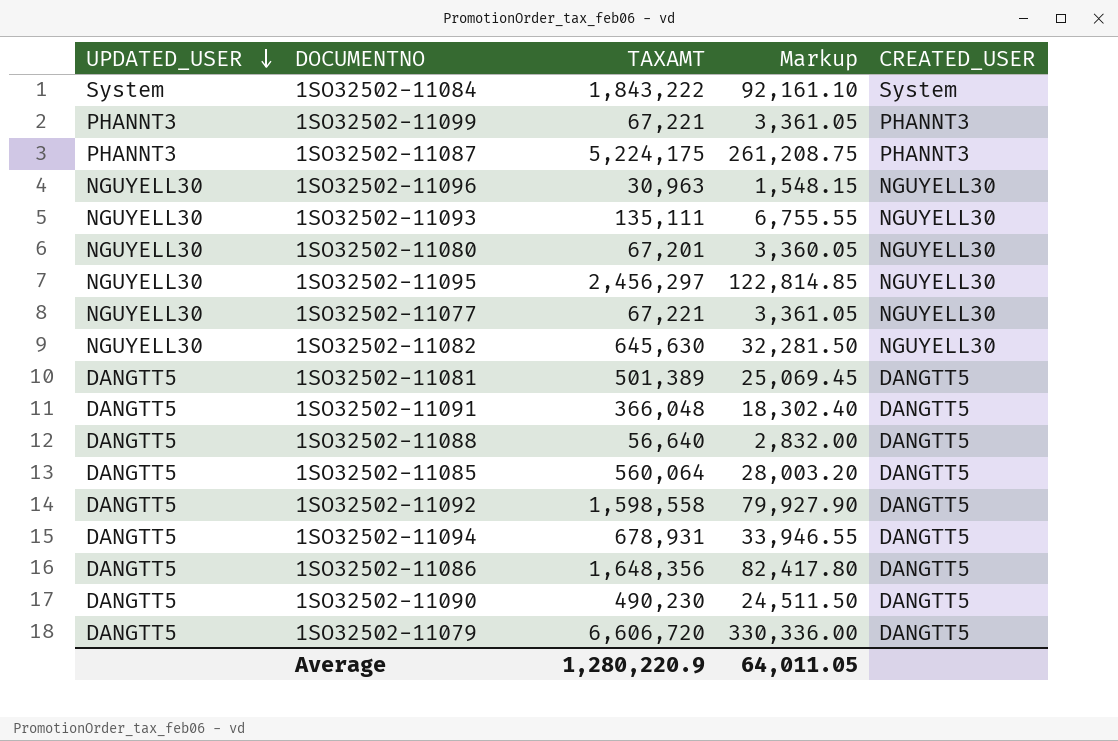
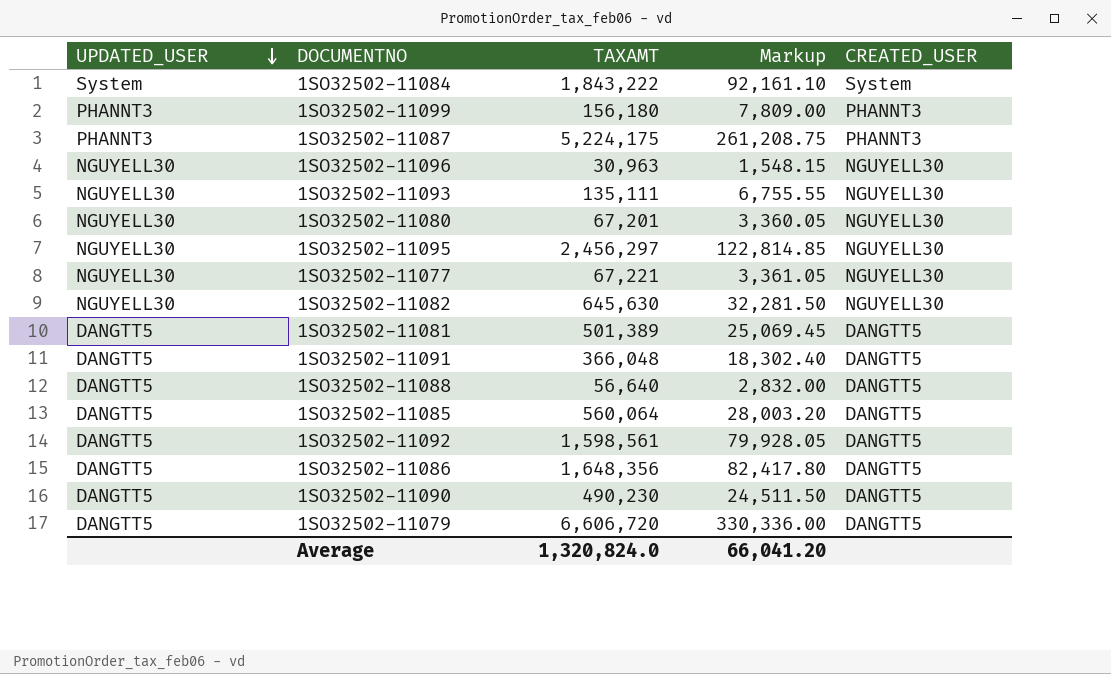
row 1SO32502-11094: DANGTT5 | 678,931 | 33,946.55 | DANGTT5 -> none
1SO32502-11099 | TAXAMT: 67,221 -> 156,180
1SO32502-11099 | Markup: 3,361.05 -> 7,809.00
1SO32502-11092 | TAXAMT: 1,598,558 -> 1,598,561
1SO32502-11092 | Markup: 79,927.90 -> 79,928.05
Average | TAXAMT: 1,280,220.9 -> 1,320,824.0
Average | Markup: 64,011.05 -> 66,041.20

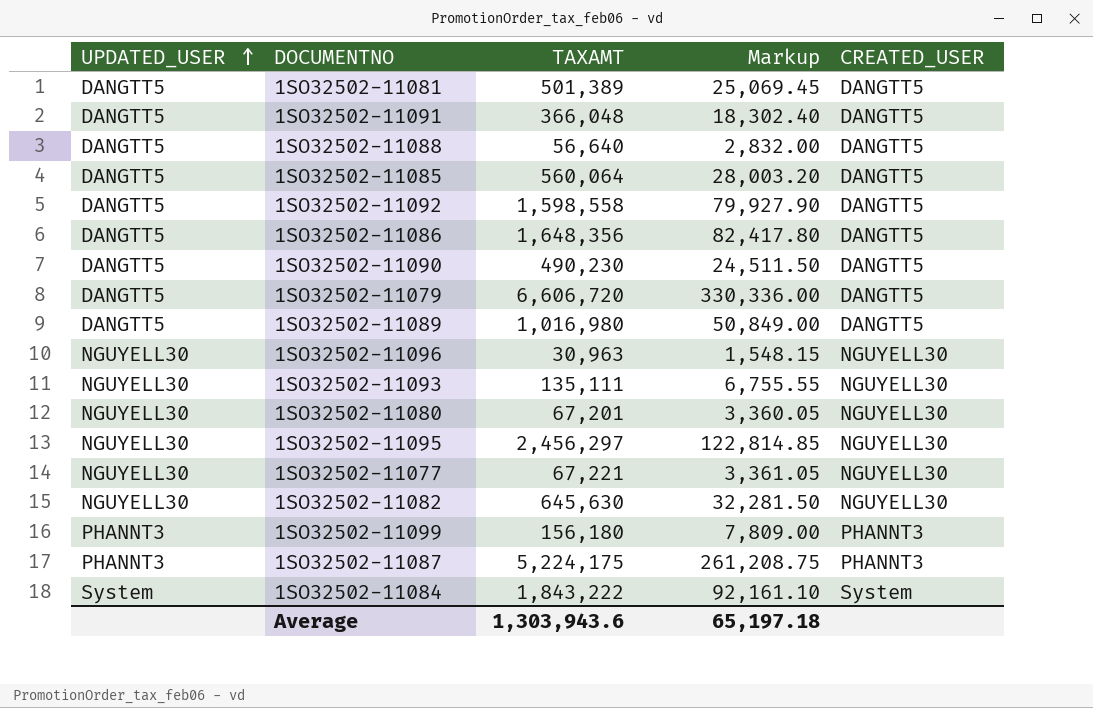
row order: UPDATED_USER descending -> UPDATED_USER ascending
1SO32502-11092 | TAXAMT: 1,598,561 -> 1,598,558
1SO32502-11092 | Markup: 79,928.05 -> 79,927.90
row 1SO32502-11089: none -> DANGTT5 | 1,016,980 | 50,849.00 | DANGTT5
Average | TAXAMT: 1,320,824.0 -> 1,303,943.6
Average | Markup: 66,041.20 -> 65,197.18

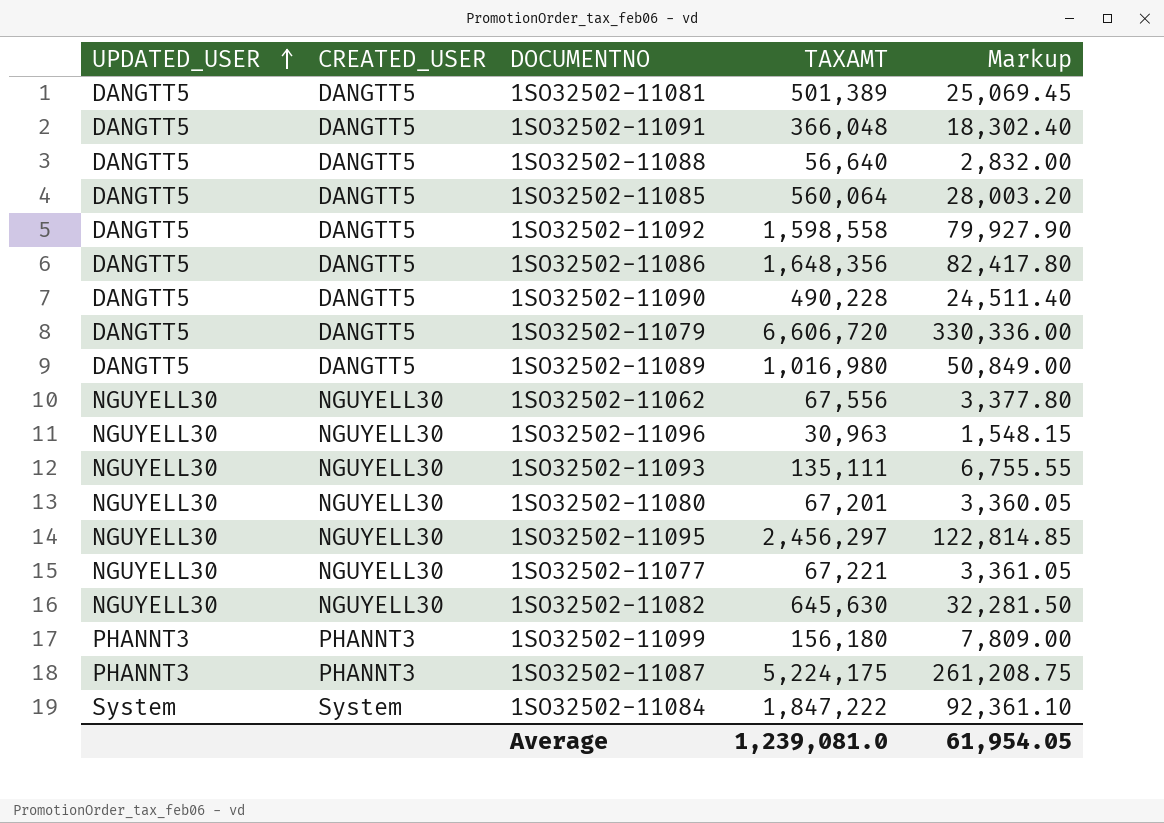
column CREATED_USER | position: 5 -> 2
1SO32502-11090 | TAXAMT: 490,230 -> 490,228
1SO32502-11090 | Markup: 24,511.50 -> 24,511.40
row 1SO32502-11062: none -> NGUYELL30 | NGUYELL30 | 67,556 | 3,377.80
1SO32502-11084 | TAXAMT: 1,843,222 -> 1,847,222
1SO32502-11084 | Markup: 92,161.10 -> 92,361.10
Average | TAXAMT: 1,303,943.6 -> 1,239,081.0
Average | Markup: 65,197.18 -> 61,954.05

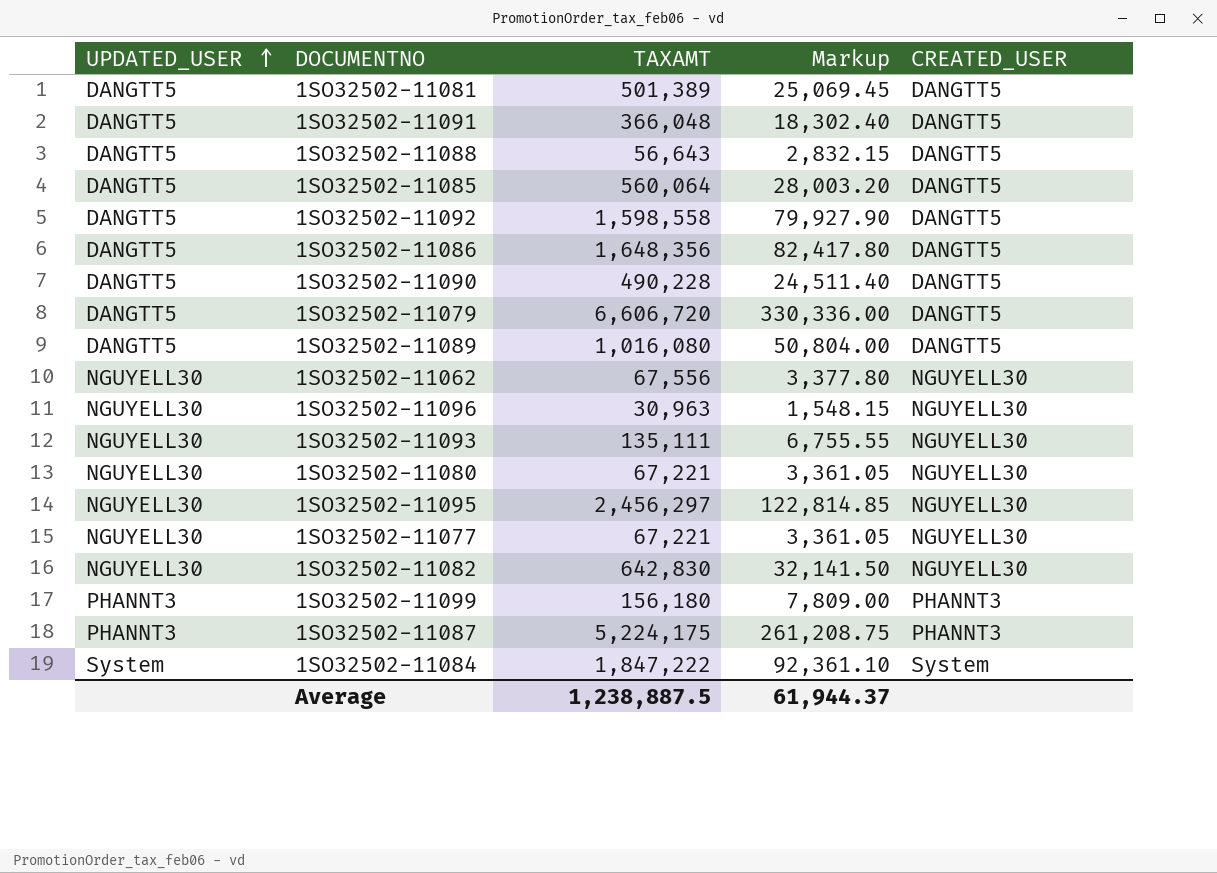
column CREATED_USER | position: 2 -> 5
1SO32502-11088 | TAXAMT: 56,640 -> 56,643
1SO32502-11088 | Markup: 2,832.00 -> 2,832.15
1SO32502-11089 | TAXAMT: 1,016,980 -> 1,016,080
1SO32502-11089 | Markup: 50,849.00 -> 50,804.00
1SO32502-11080 | TAXAMT: 67,201 -> 67,221
1SO32502-11080 | Markup: 3,360.05 -> 3,361.05
1SO32502-11082 | TAXAMT: 645,630 -> 642,830
1SO32502-11082 | Markup: 32,281.50 -> 32,141.50
Average | TAXAMT: 1,239,081.0 -> 1,238,887.5
Average | Markup: 61,954.05 -> 61,944.37

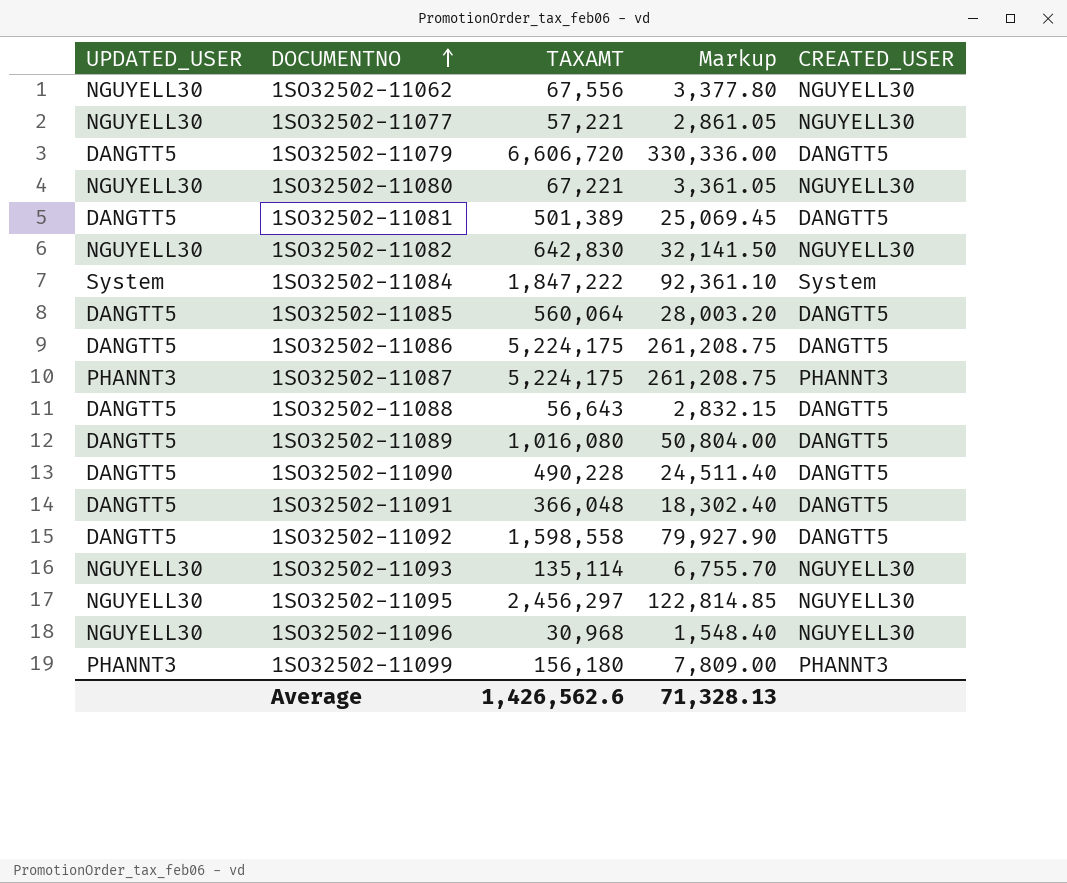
row order: UPDATED_USER ascending -> DOCUMENTNO ascending
1SO32502-11077 | TAXAMT: 67,221 -> 57,221
1SO32502-11077 | Markup: 3,361.05 -> 2,861.05
1SO32502-11086 | TAXAMT: 1,648,356 -> 5,224,175
1SO32502-11086 | Markup: 82,417.80 -> 261,208.75
1SO32502-11093 | TAXAMT: 135,111 -> 135,114
1SO32502-11093 | Markup: 6,755.55 -> 6,755.70
1SO32502-11096 | TAXAMT: 30,963 -> 30,968
1SO32502-11096 | Markup: 1,548.15 -> 1,548.40
Average | TAXAMT: 1,238,887.5 -> 1,426,562.6
Average | Markup: 61,944.37 -> 71,328.13

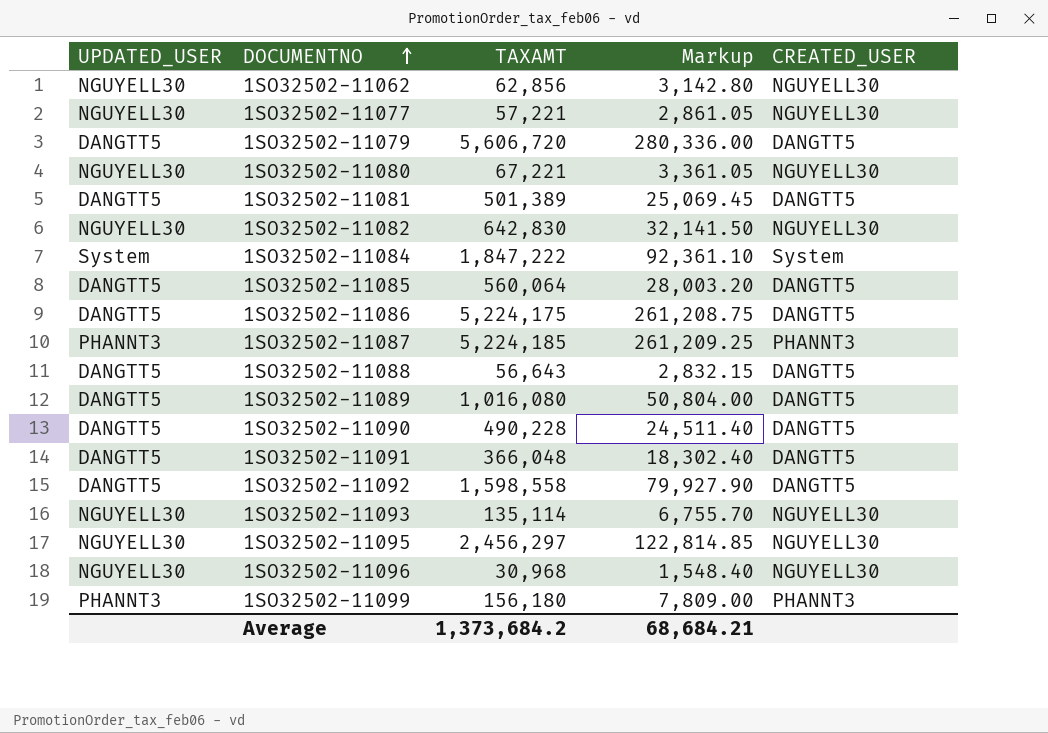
1SO32502-11062 | TAXAMT: 67,556 -> 62,856
1SO32502-11062 | Markup: 3,377.80 -> 3,142.80
1SO32502-11079 | TAXAMT: 6,606,720 -> 5,606,720
1SO32502-11079 | Markup: 330,336.00 -> 280,336.00
1SO32502-11087 | TAXAMT: 5,224,175 -> 5,224,185
1SO32502-11087 | Markup: 261,208.75 -> 261,209.25
Average | TAXAMT: 1,426,562.6 -> 1,373,684.2
Average | Markup: 71,328.13 -> 68,684.21

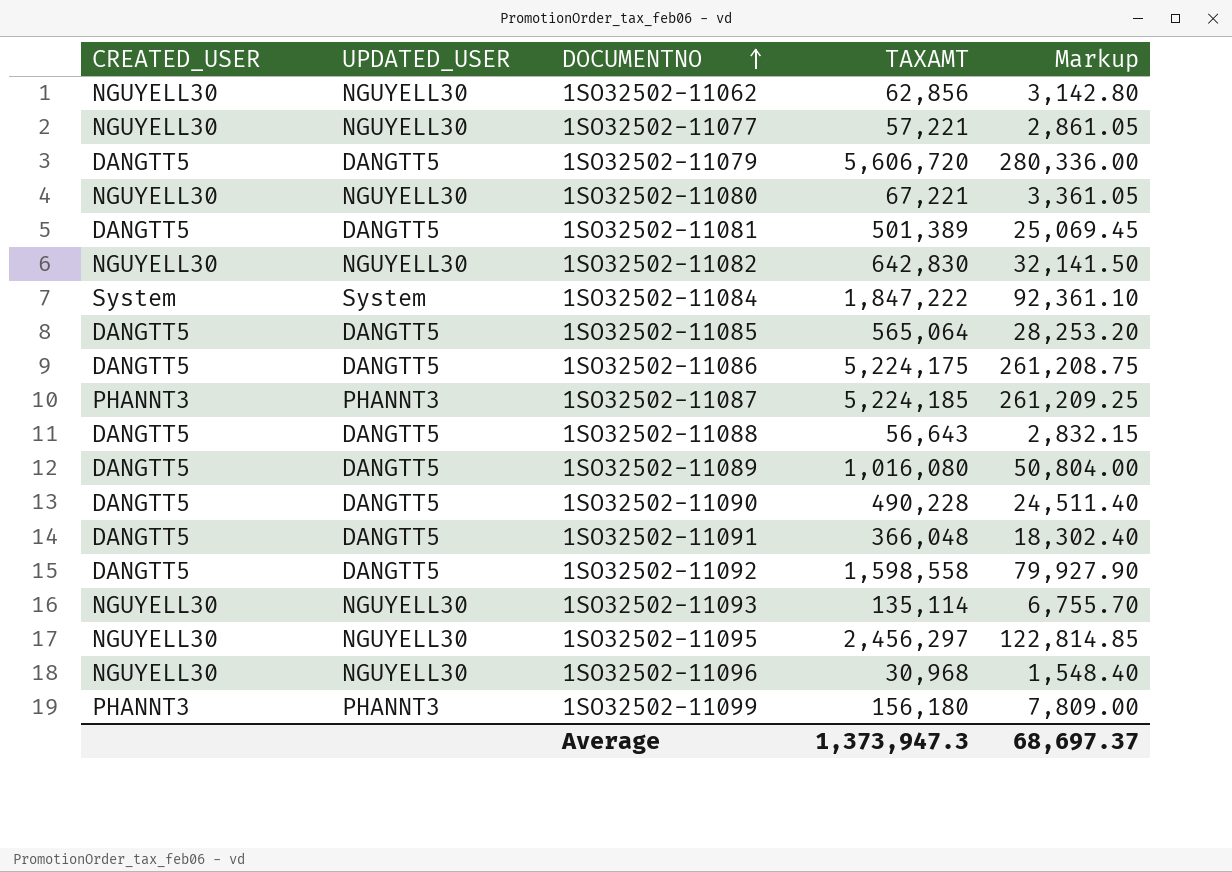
column CREATED_USER | position: 5 -> 1
1SO32502-11085 | TAXAMT: 560,064 -> 565,064
1SO32502-11085 | Markup: 28,003.20 -> 28,253.20
Average | TAXAMT: 1,373,684.2 -> 1,373,947.3
Average | Markup: 68,684.21 -> 68,697.37

